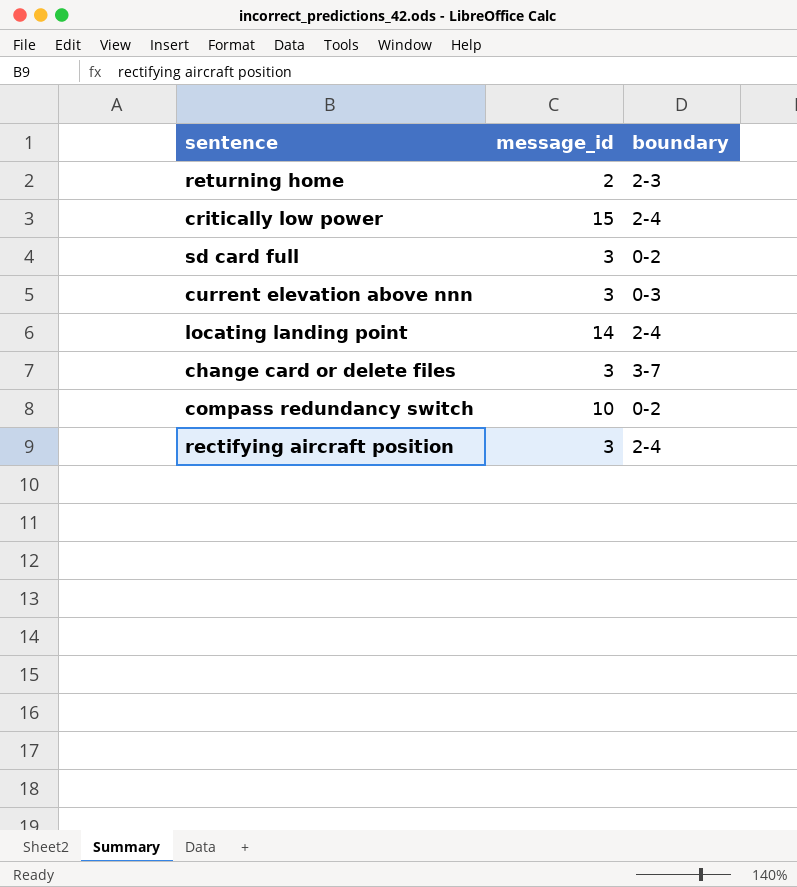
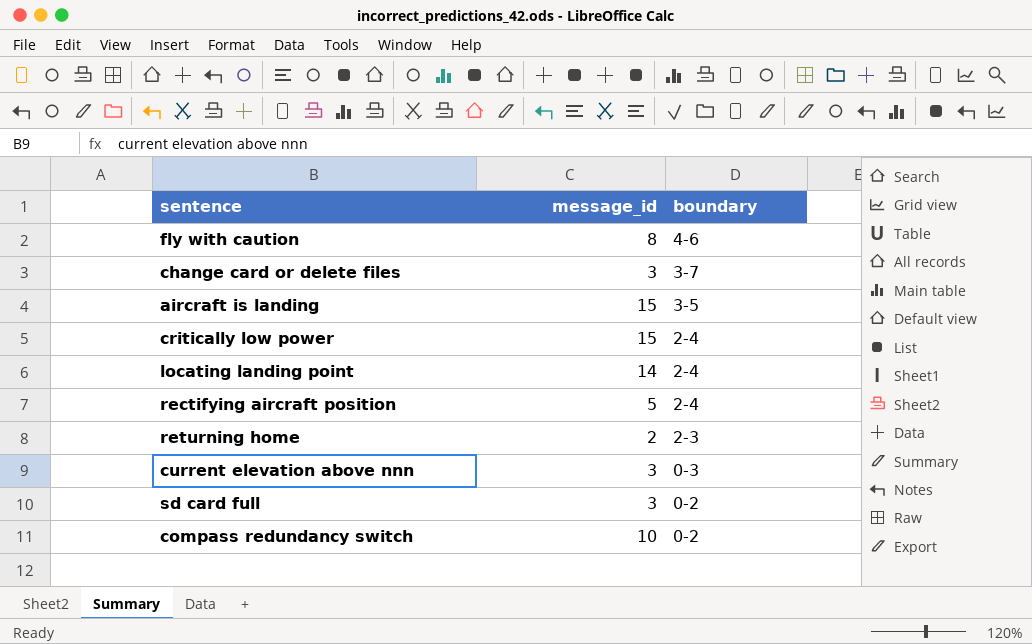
row order: none -> boundary descending
row fly with caution: none -> 8 | 4-6
row aircraft is landing: none -> 15 | 3-5
rectifying aircraft position | message_id: 3 -> 5

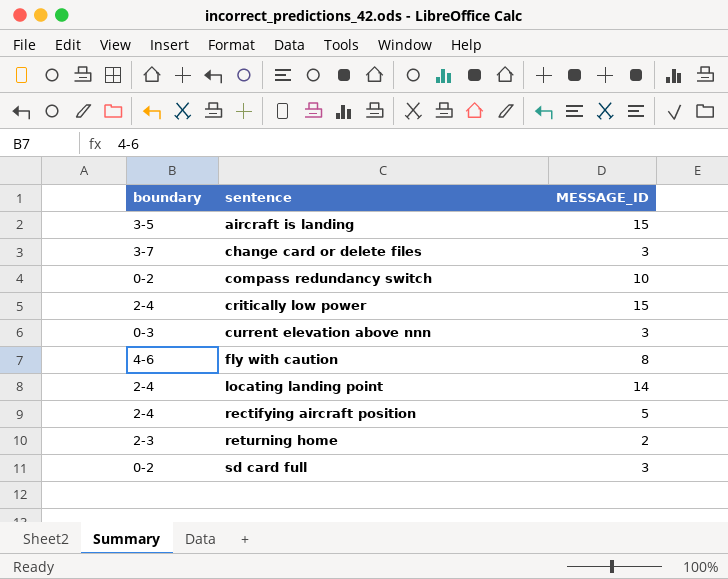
row order: boundary descending -> sentence ascending
column boundary | position: 3 -> 1
column name: message_id -> MESSAGE_ID

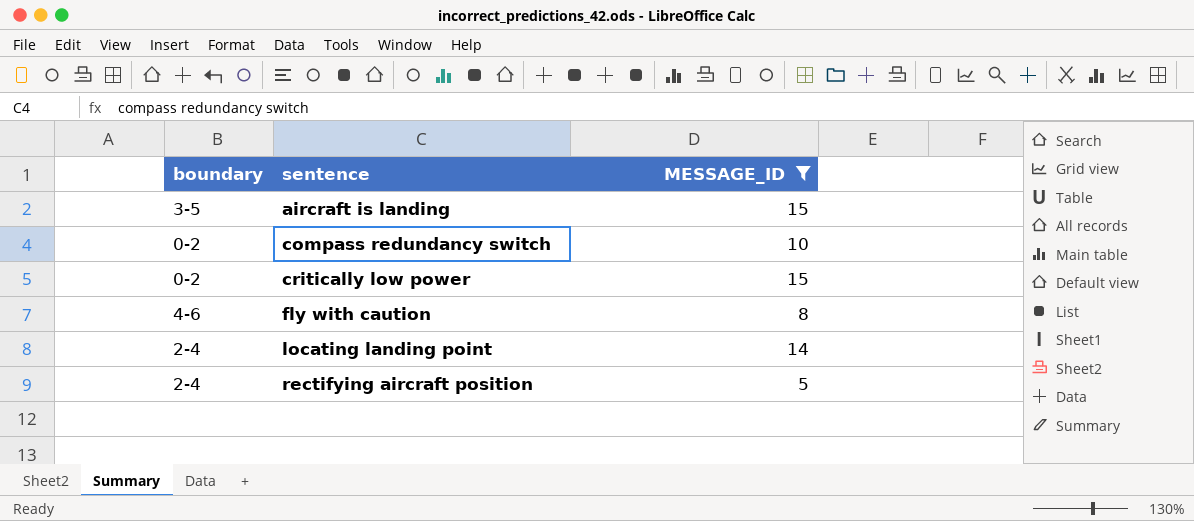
filter: none -> MESSAGE_ID >= 5
critically low power | boundary: 2-4 -> 0-2

